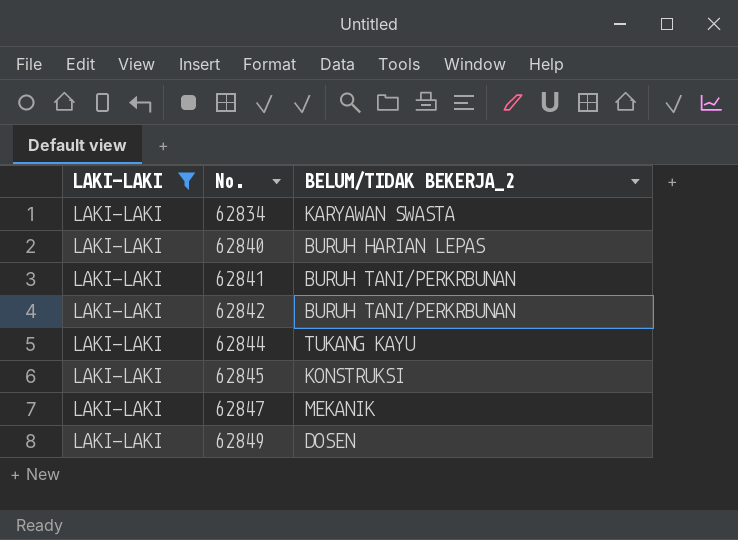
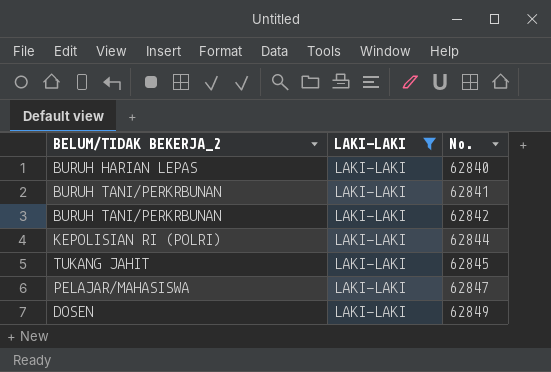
column BELUM/TIDAK BEKERJA_2 | position: 3 -> 1
row 62834: LAKI-LAKI | KARYAWAN SWASTA -> none
62844 | BELUM/TIDAK BEKERJA_2: TUKANG KAYU -> KEPOLISIAN RI (POLRI)
62845 | BELUM/TIDAK BEKERJA_2: KONSTRUKSI -> TUKANG JAHIT
62847 | BELUM/TIDAK BEKERJA_2: MEKANIK -> PELAJAR/MAHASISWA

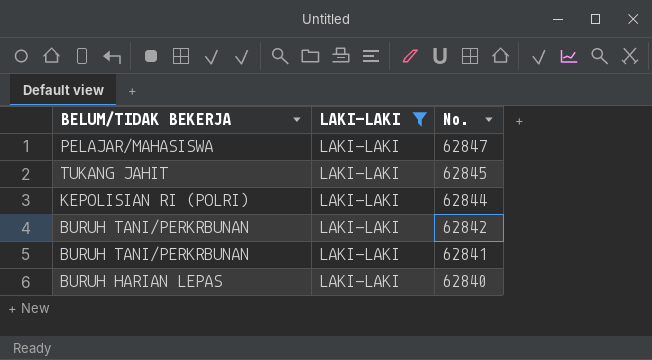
row order: No. ascending -> No. descending
column name: BELUM/TIDAK BEKERJA_2 -> BELUM/TIDAK BEKERJA
row 62849: DOSEN | LAKI-LAKI -> none

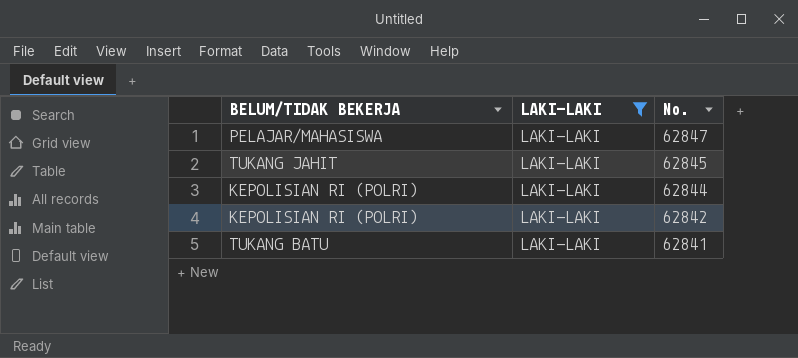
row 62840: BURUH HARIAN LEPAS | LAKI-LAKI -> none
62842 | BELUM/TIDAK BEKERJA: BURUH TANI/PERKRBUNAN -> KEPOLISIAN RI (POLRI)
62841 | BELUM/TIDAK BEKERJA: BURUH TANI/PERKRBUNAN -> TUKANG BATU

